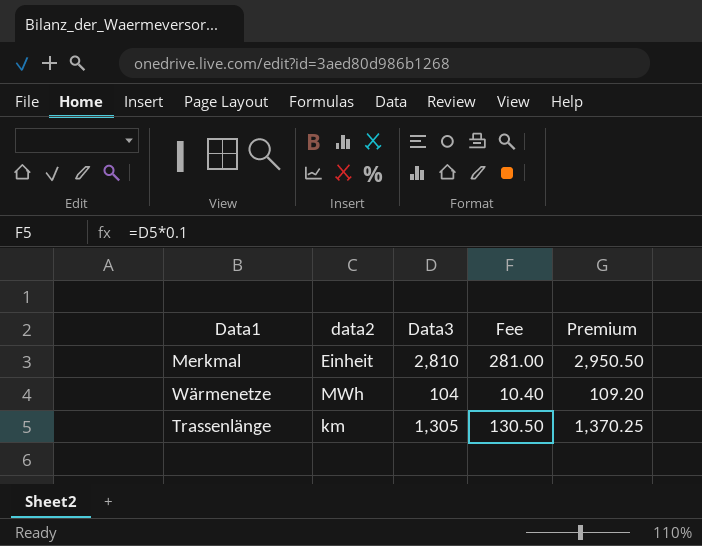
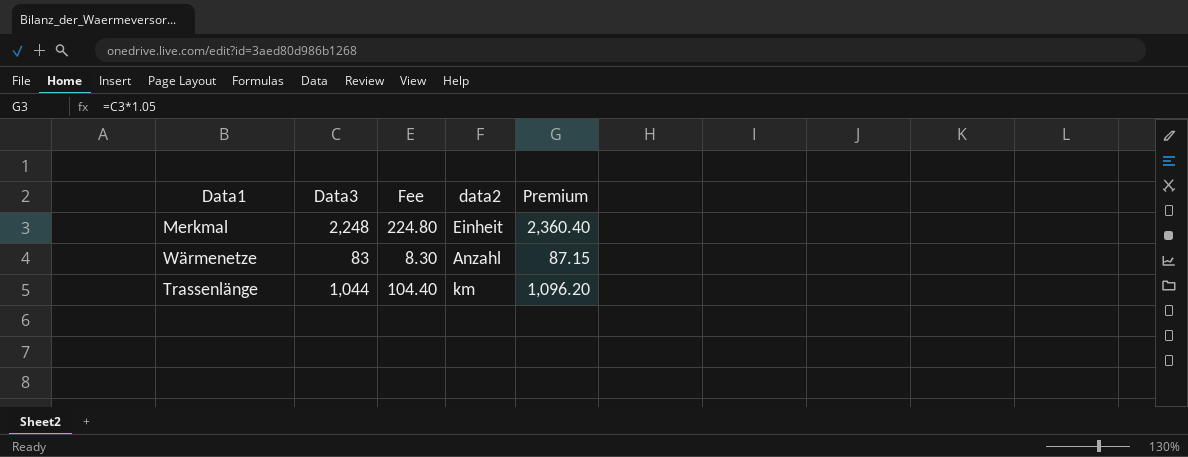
column data2 | position: 2 -> 4
Merkmal | Data3: 2,810 -> 2,248
Merkmal | Fee: 281.00 -> 224.80
Merkmal | Premium: 2,950.50 -> 2,360.40
Wärmenetze | Data3: 104 -> 83
Wärmenetze | Fee: 10.40 -> 8.30
Wärmenetze | data2: MWh -> Anzahl
Wärmenetze | Premium: 109.20 -> 87.15
Trassenlänge | Data3: 1,305 -> 1,044
Trassenlänge | Fee: 130.50 -> 104.40
Trassenlänge | Premium: 1,370.25 -> 1,096.20

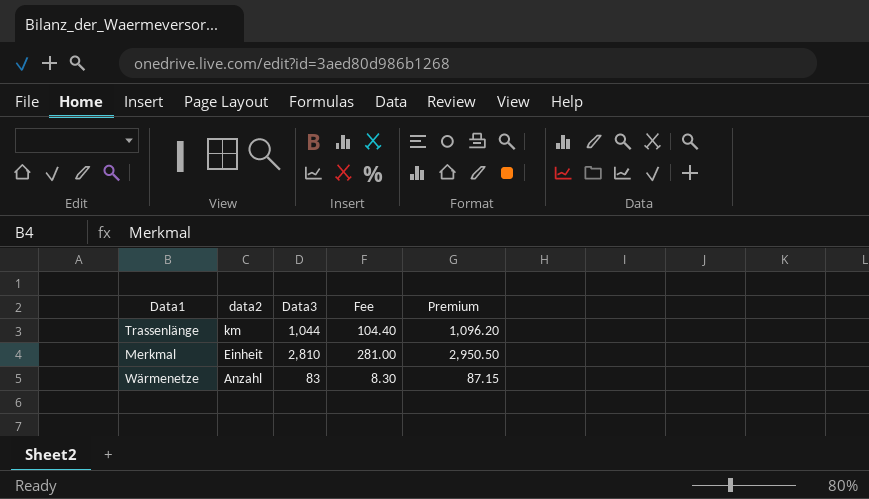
row order: none -> data2 descending
column data2 | position: 4 -> 2
Merkmal | Data3: 2,248 -> 2,810
Merkmal | Fee: 224.80 -> 281.00
Merkmal | Premium: 2,360.40 -> 2,950.50

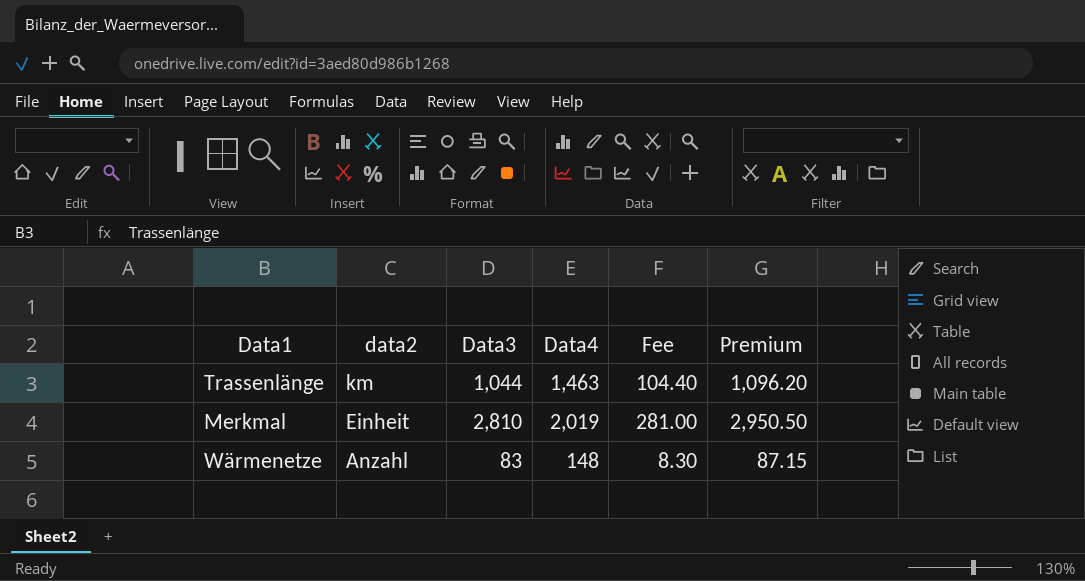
column Data4 | position: none -> 4

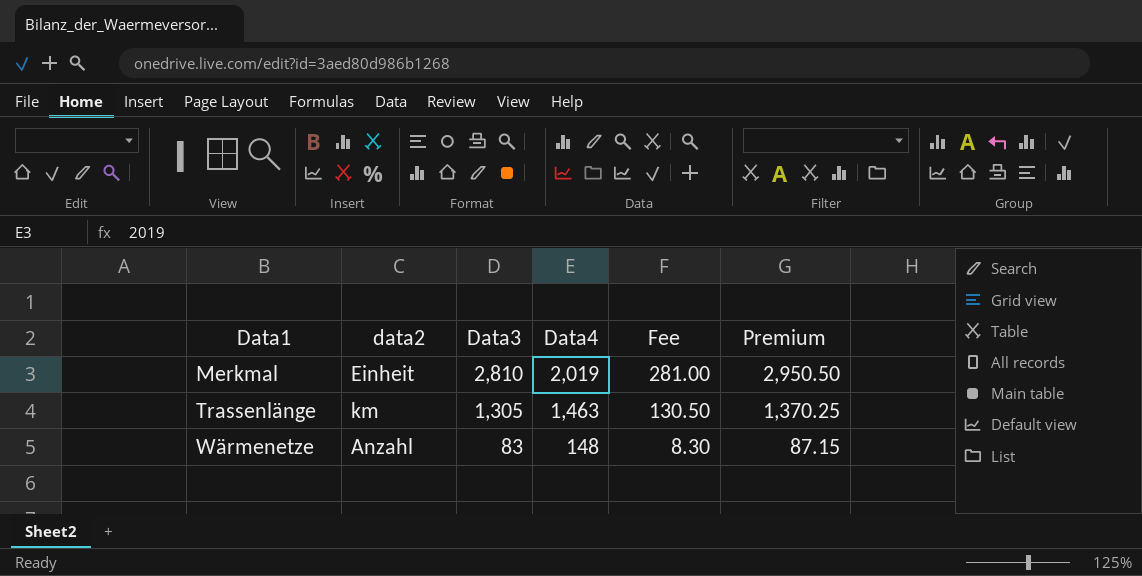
row order: data2 descending -> Data1 ascending
Trassenlänge | Data3: 1,044 -> 1,305
Trassenlänge | Fee: 104.40 -> 130.50
Trassenlänge | Premium: 1,096.20 -> 1,370.25

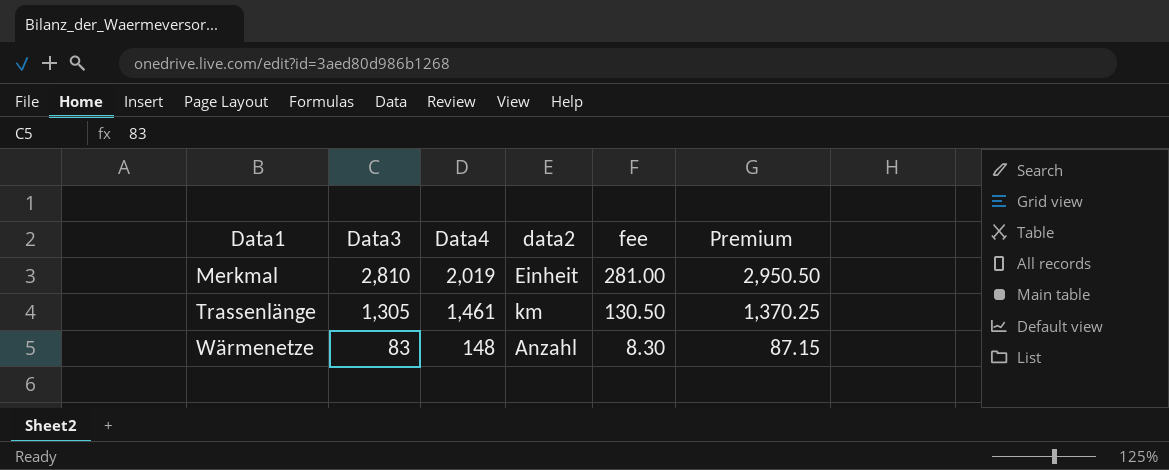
column data2 | position: 2 -> 4
column name: Fee -> fee
Trassenlänge | Data4: 1,463 -> 1,461

